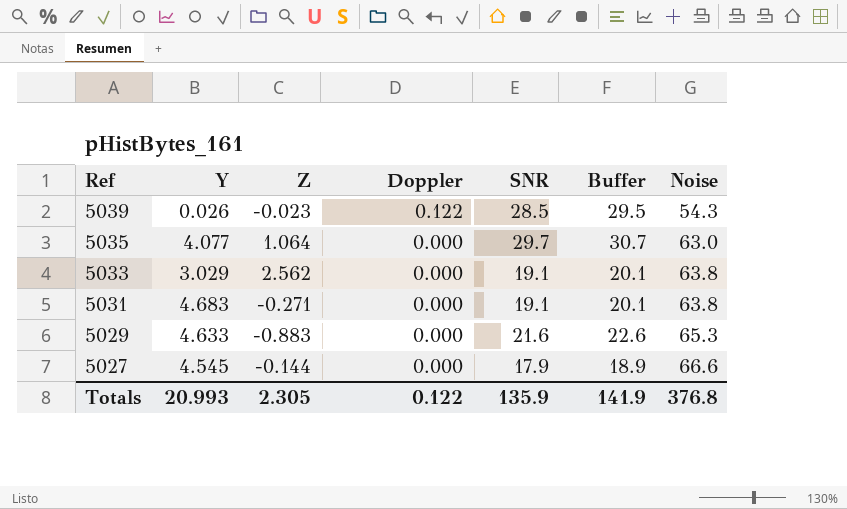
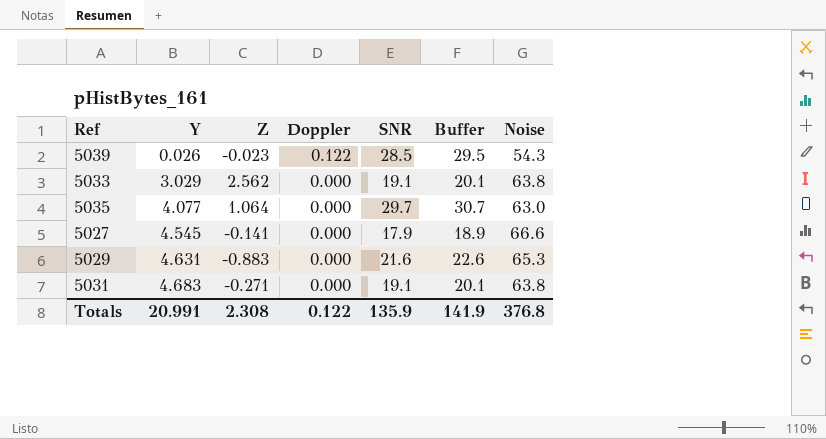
row order: Ref descending -> Y ascending
5027 | Z: -0.144 -> -0.141
5029 | Y: 4.633 -> 4.631
Totals | Y: 20.993 -> 20.991
Totals | Z: 2.305 -> 2.308

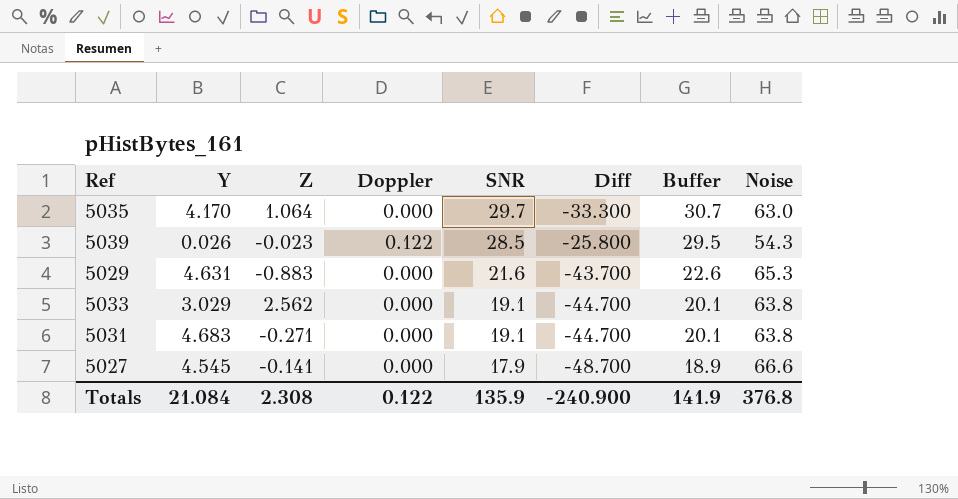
row order: Y ascending -> SNR descending
column Diff | formula: none -> [SNR] - [Noise]
5035 | Y: 4.077 -> 4.170
Totals | Y: 20.991 -> 21.084

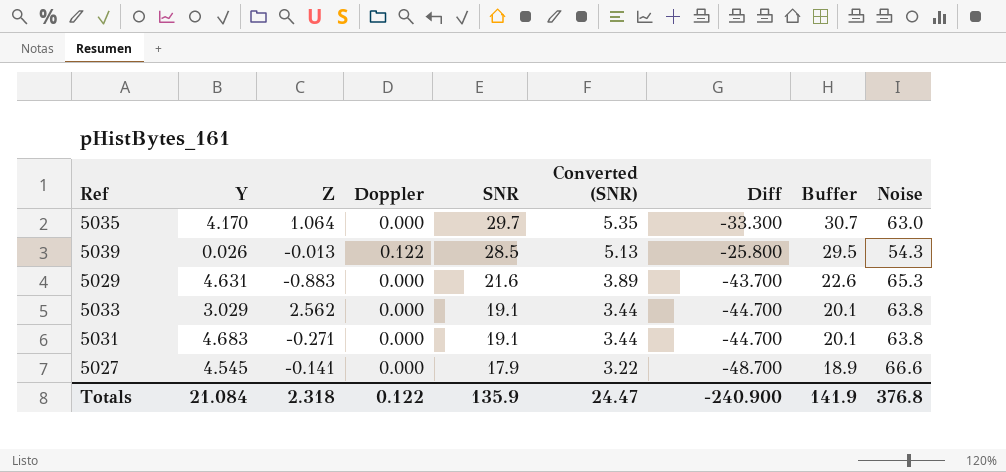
column Converted (SNR) | formula: none -> [SNR] * 0.18
5039 | Z: -0.023 -> -0.013
Totals | Z: 2.308 -> 2.318

